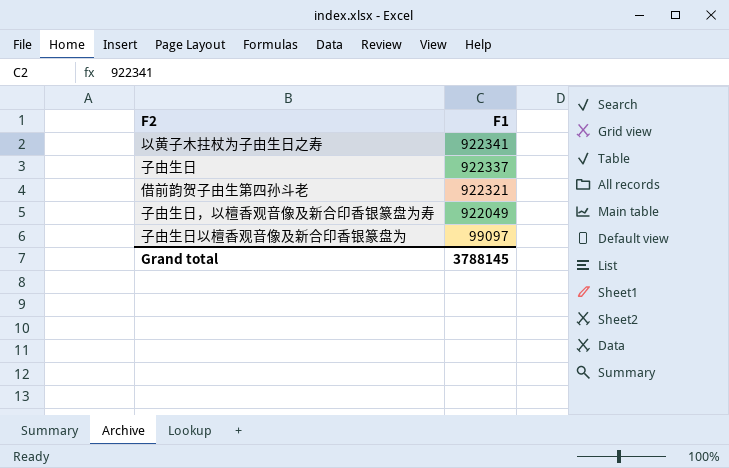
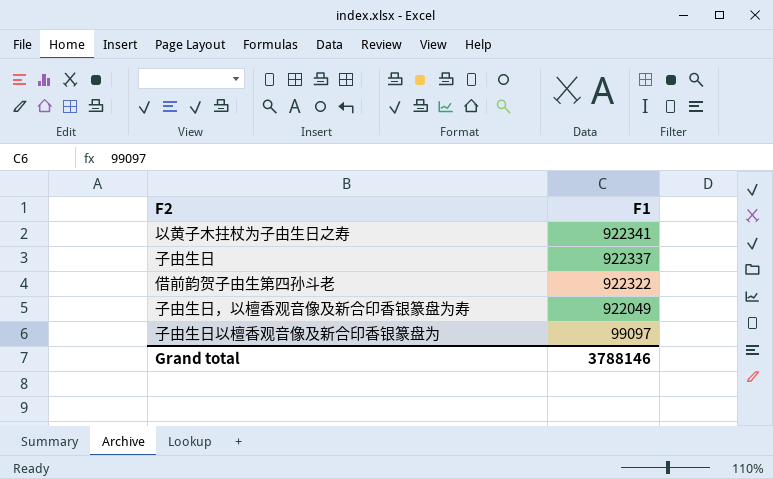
借前韵贺子由生第四孙斗老 | F1: 922321 -> 922322
Grand total | F1: 3788145 -> 3788146

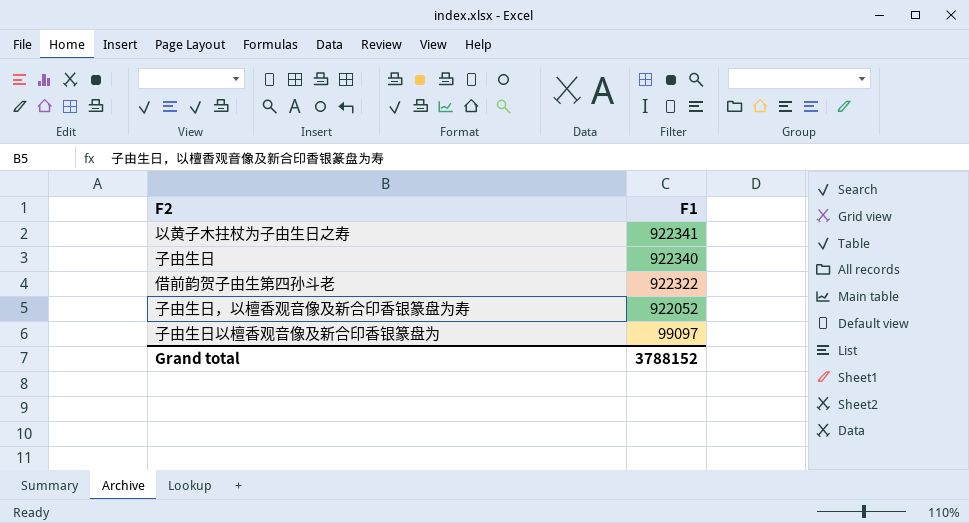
子由生日 | F1: 922337 -> 922340
子由生日，以檀香观音像及新合印香银篆盘为寿 | F1: 922049 -> 922052
Grand total | F1: 3788146 -> 3788152

